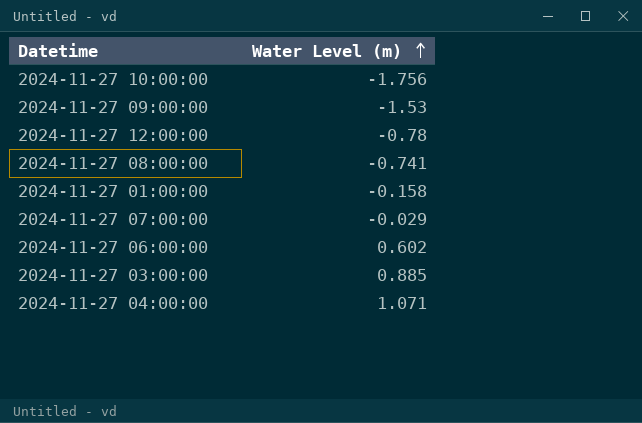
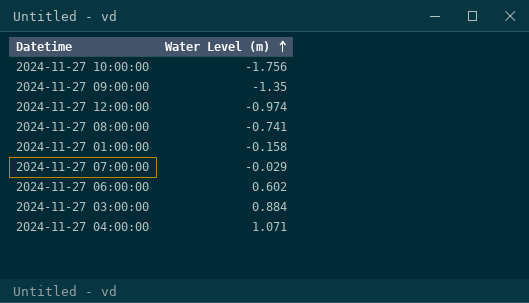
2024-11-27 09:00:00 | Water Level (m): -1.53 -> -1.35
2024-11-27 12:00:00 | Water Level (m): -0.78 -> -0.974
2024-11-27 03:00:00 | Water Level (m): 0.885 -> 0.884

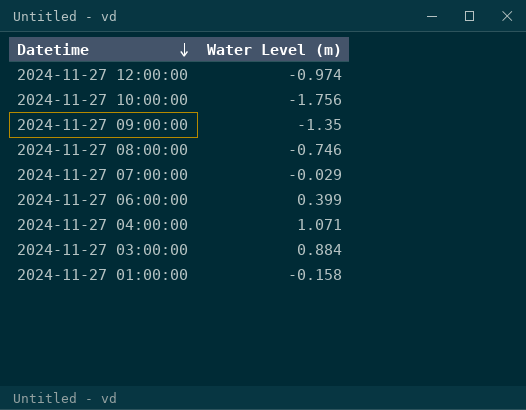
row order: Water Level (m) ascending -> Datetime descending
2024-11-27 08:00:00 | Water Level (m): -0.741 -> -0.746
2024-11-27 06:00:00 | Water Level (m): 0.602 -> 0.399

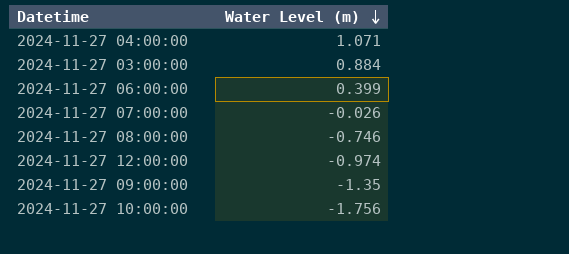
row order: Datetime descending -> Water Level (m) descending
row 2024-11-27 01:00:00: -0.158 -> none
2024-11-27 07:00:00 | Water Level (m): -0.029 -> -0.026

